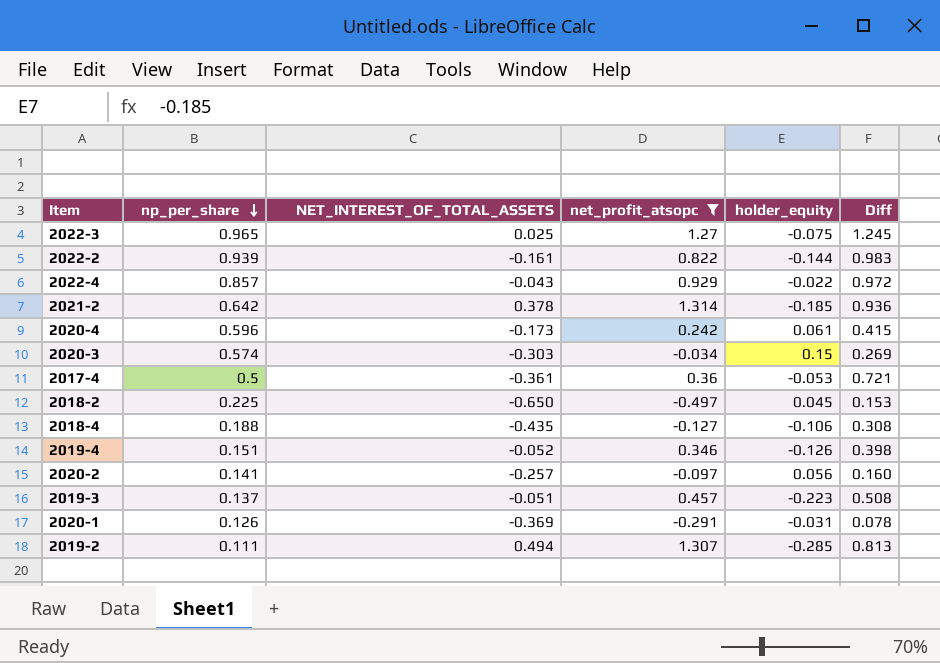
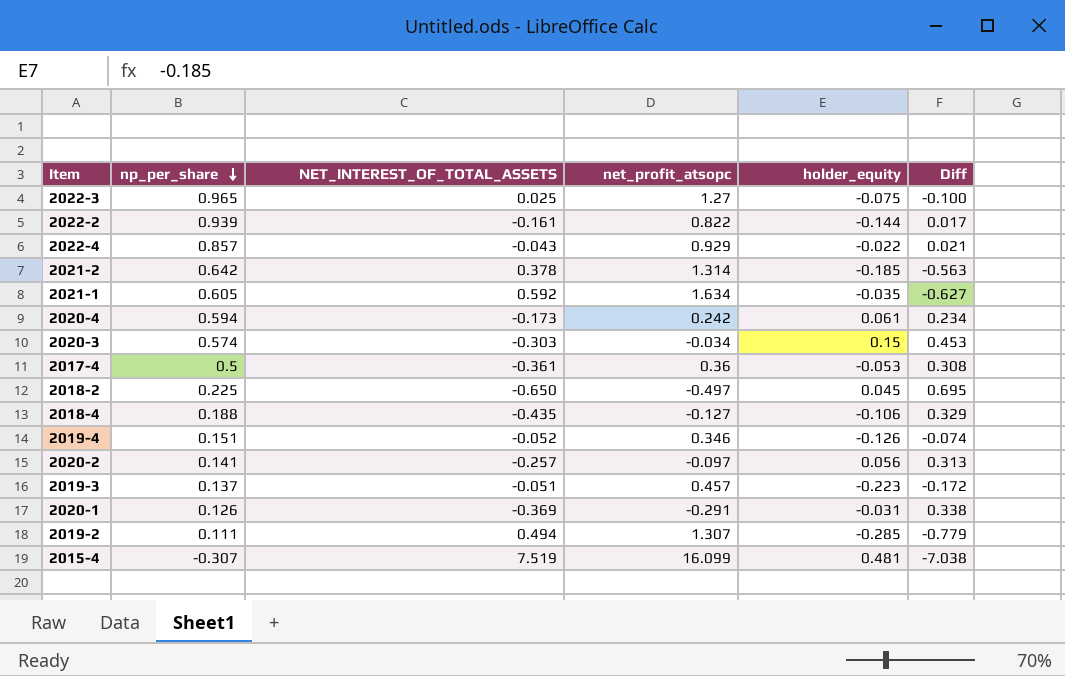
filter: net_profit_atsopc <= 1.314 -> none
column Diff | formula: [net_profit_atsopc] - [NET_INTEREST_OF_TOTAL_ASSETS] -> [holder_equity] - [NET_INTEREST_OF_TOTAL_ASSETS]
2020-4 | np_per_share: 0.596 -> 0.594

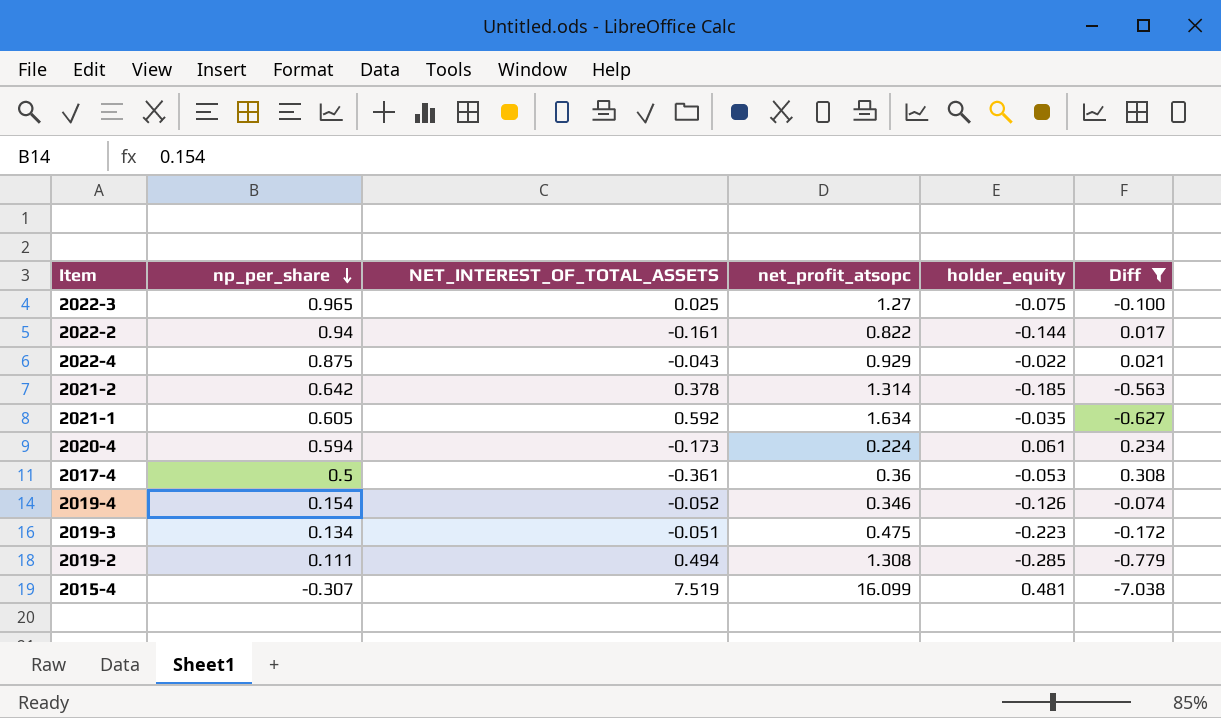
filter: none -> Diff <= 0.308
2022-2 | np_per_share: 0.939 -> 0.94
2022-4 | np_per_share: 0.857 -> 0.875
2020-4 | net_profit_atsopc: 0.242 -> 0.224
2019-4 | np_per_share: 0.151 -> 0.154
2019-3 | np_per_share: 0.137 -> 0.134
2019-3 | net_profit_atsopc: 0.457 -> 0.475
2019-2 | net_profit_atsopc: 1.307 -> 1.308

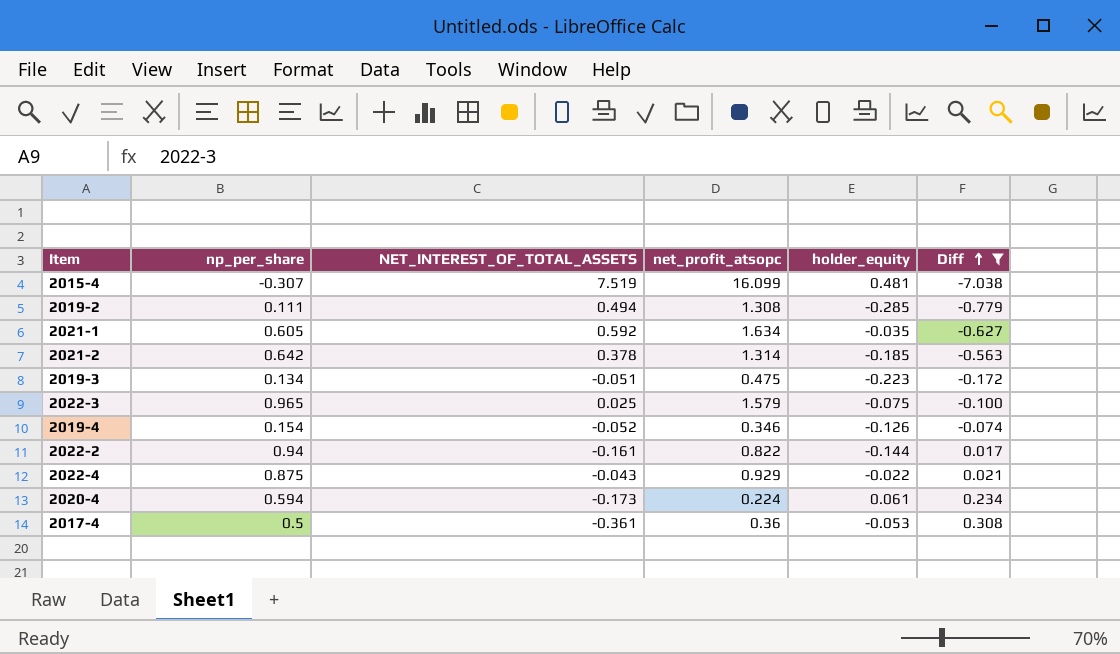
row order: np_per_share descending -> Diff ascending
2022-3 | net_profit_atsopc: 1.27 -> 1.579

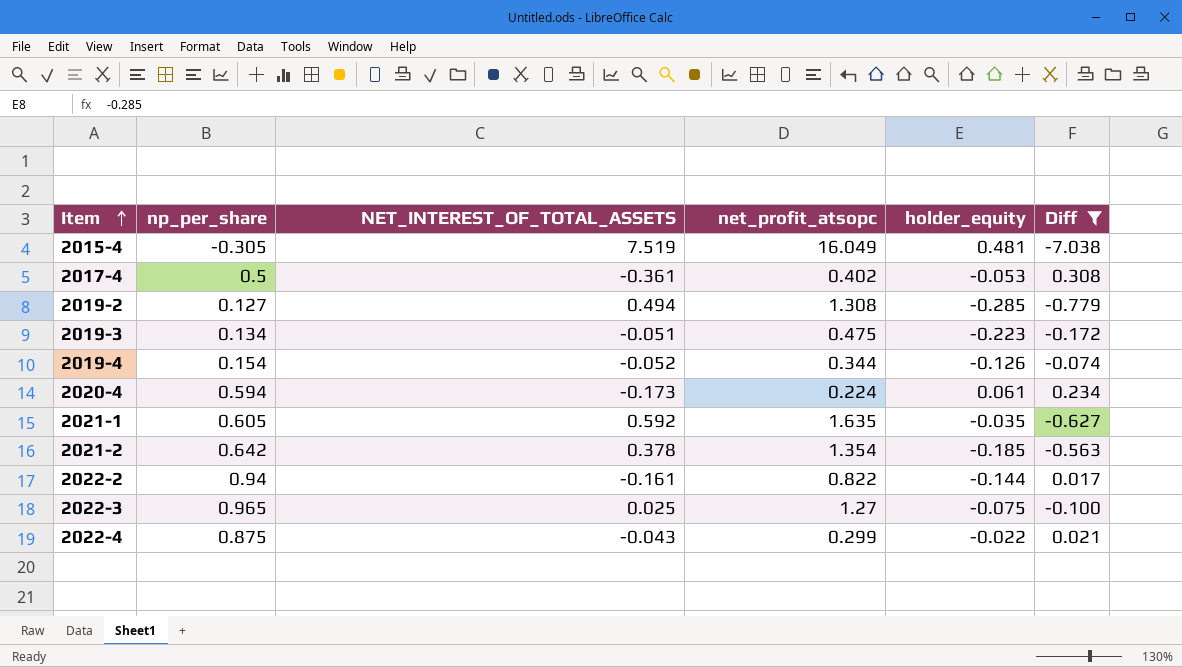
row order: Diff ascending -> Item ascending
2015-4 | np_per_share: -0.307 -> -0.305
2015-4 | net_profit_atsopc: 16.099 -> 16.049
2017-4 | net_profit_atsopc: 0.36 -> 0.402
2019-2 | np_per_share: 0.111 -> 0.127
2019-4 | net_profit_atsopc: 0.346 -> 0.344
2021-1 | net_profit_atsopc: 1.634 -> 1.635
2021-2 | net_profit_atsopc: 1.314 -> 1.354
2022-3 | net_profit_atsopc: 1.579 -> 1.27
2022-4 | net_profit_atsopc: 0.929 -> 0.299

